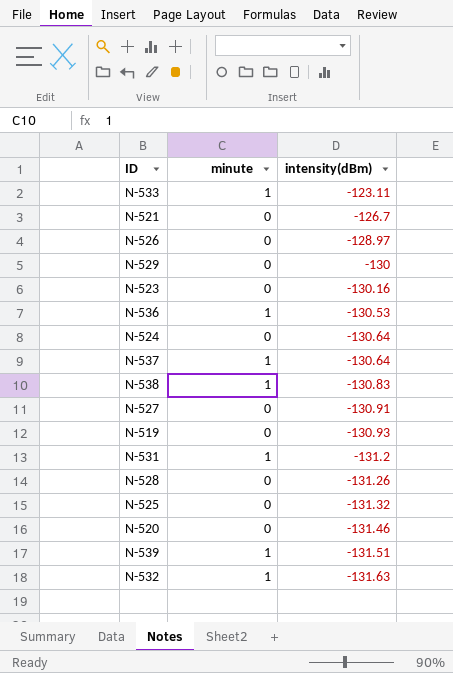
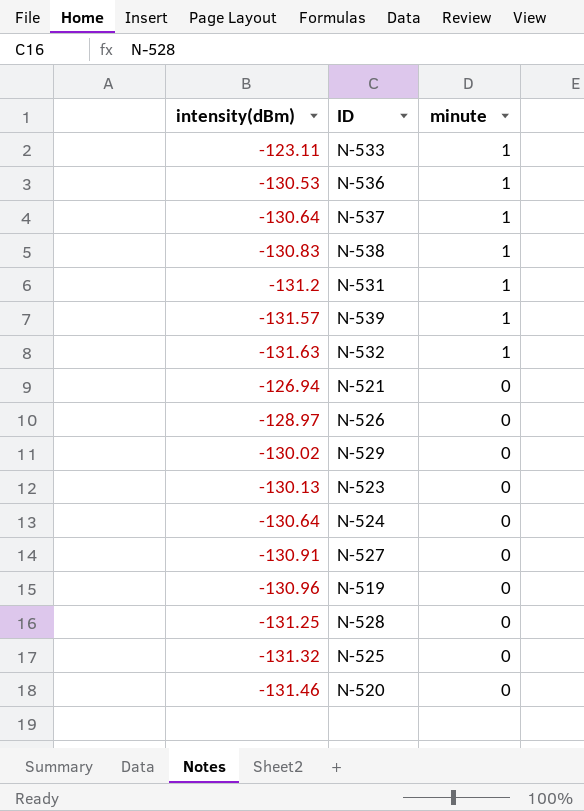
row order: intensity(dBm) descending -> minute descending
column intensity(dBm) | position: 3 -> 1
N-539 | intensity(dBm): -131.51 -> -131.57
N-521 | intensity(dBm): -126.7 -> -126.94
N-529 | intensity(dBm): -130 -> -130.02
N-523 | intensity(dBm): -130.16 -> -130.13
N-519 | intensity(dBm): -130.93 -> -130.96
N-528 | intensity(dBm): -131.26 -> -131.25

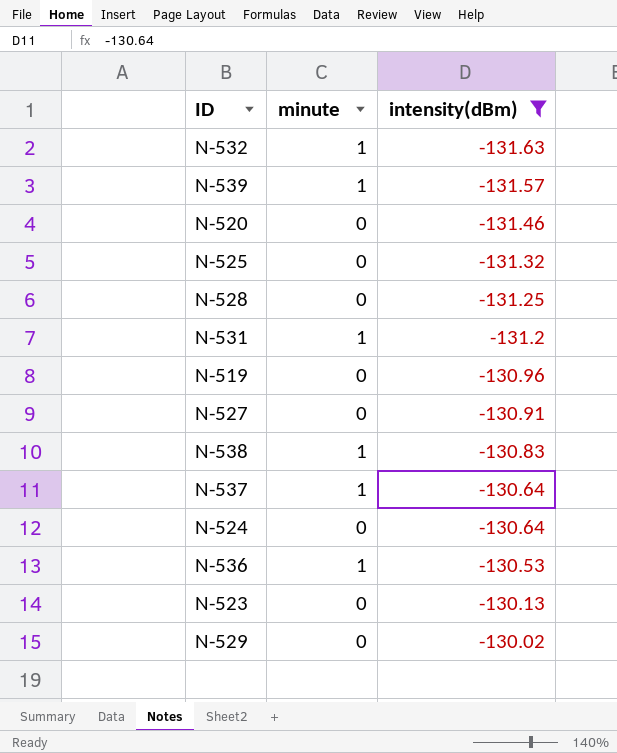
filter: none -> intensity(dBm) <= -130.02
row order: minute descending -> intensity(dBm) ascending
column intensity(dBm) | position: 1 -> 3

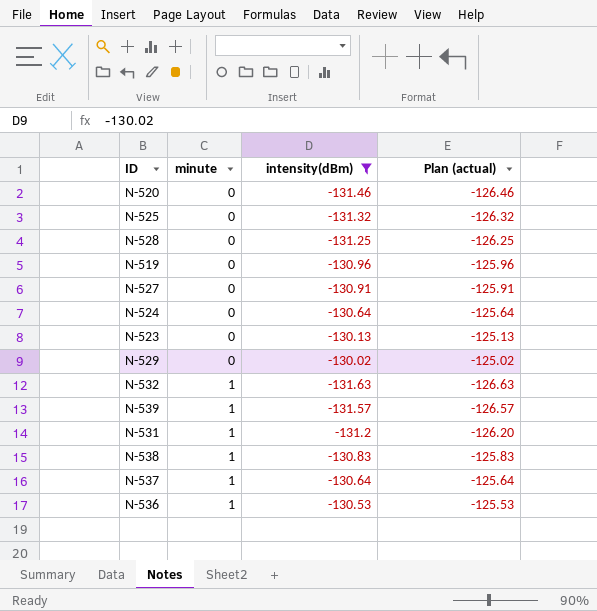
row order: intensity(dBm) ascending -> minute ascending
column Plan (actual) | formula: none -> [intensity(dBm)] + 5

